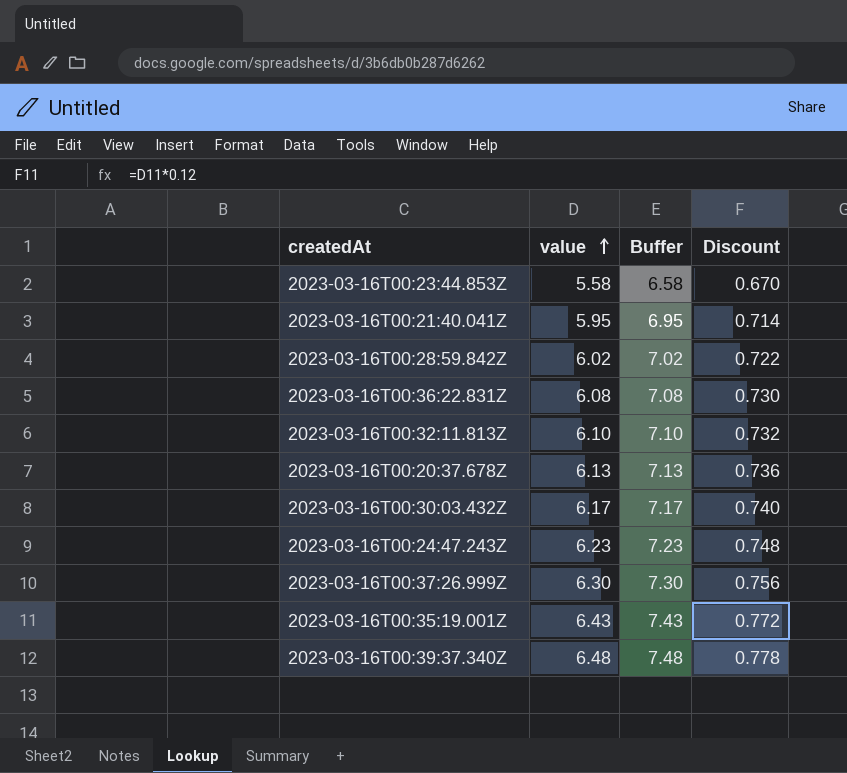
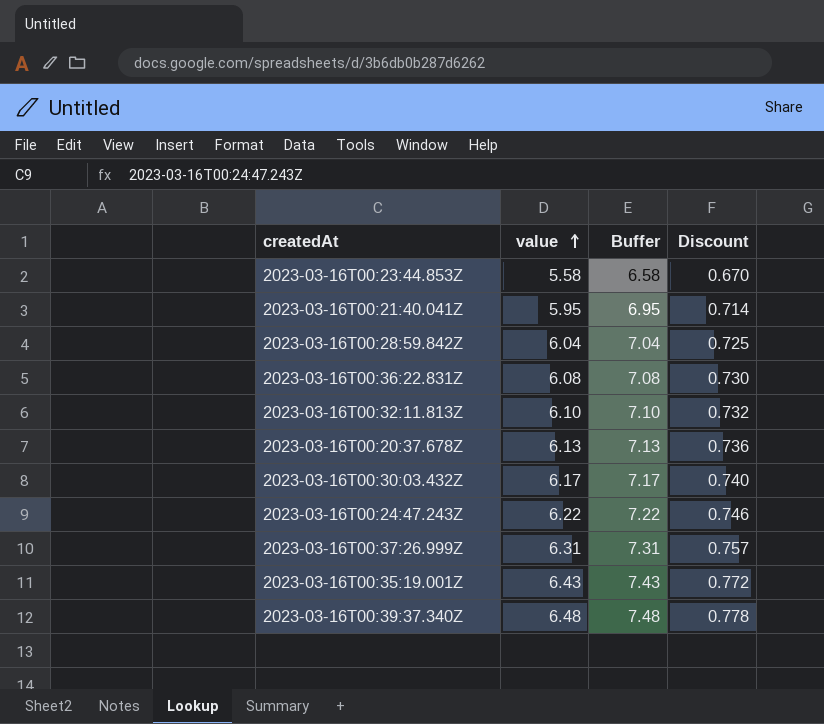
2023-03-16T00:28:59.842Z | value: 6.02 -> 6.04
2023-03-16T00:28:59.842Z | Buffer: 7.02 -> 7.04
2023-03-16T00:28:59.842Z | Discount: 0.722 -> 0.725
2023-03-16T00:24:47.243Z | value: 6.23 -> 6.22
2023-03-16T00:24:47.243Z | Buffer: 7.23 -> 7.22
2023-03-16T00:24:47.243Z | Discount: 0.748 -> 0.746
2023-03-16T00:37:26.999Z | value: 6.30 -> 6.31
2023-03-16T00:37:26.999Z | Buffer: 7.30 -> 7.31
2023-03-16T00:37:26.999Z | Discount: 0.756 -> 0.757

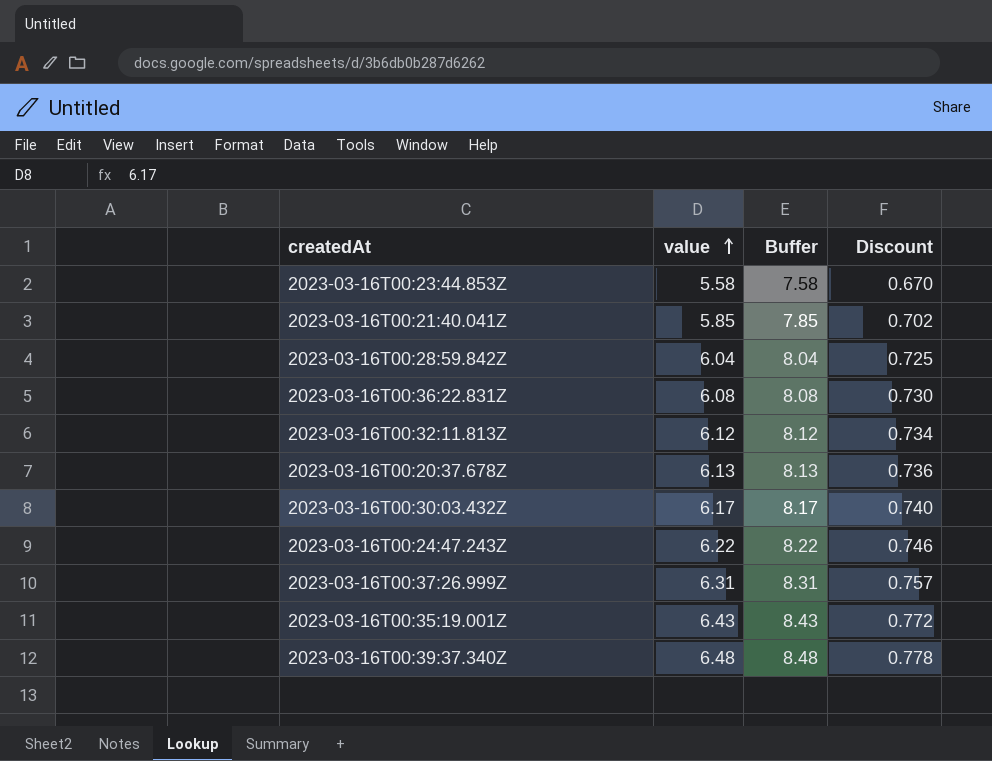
column Buffer | formula: [value] + 1 -> [value] + 2
2023-03-16T00:21:40.041Z | value: 5.95 -> 5.85
2023-03-16T00:21:40.041Z | Discount: 0.714 -> 0.702
2023-03-16T00:32:11.813Z | value: 6.10 -> 6.12
2023-03-16T00:32:11.813Z | Discount: 0.732 -> 0.734

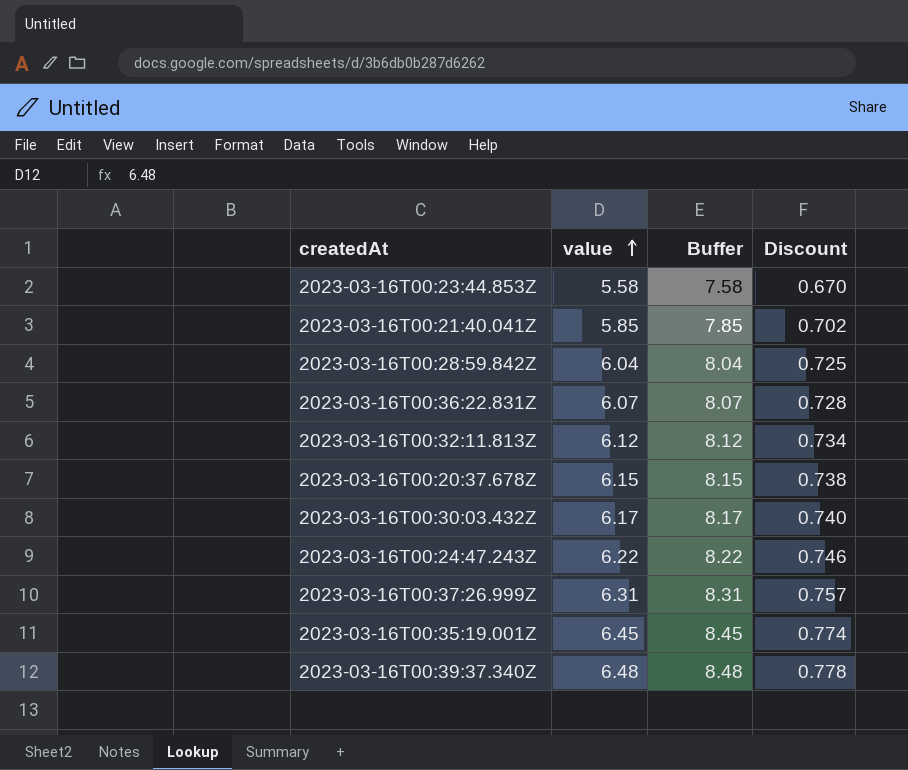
2023-03-16T00:36:22.831Z | value: 6.08 -> 6.07
2023-03-16T00:36:22.831Z | Buffer: 8.08 -> 8.07
2023-03-16T00:36:22.831Z | Discount: 0.730 -> 0.728
2023-03-16T00:20:37.678Z | value: 6.13 -> 6.15
2023-03-16T00:20:37.678Z | Buffer: 8.13 -> 8.15
2023-03-16T00:20:37.678Z | Discount: 0.736 -> 0.738
2023-03-16T00:35:19.001Z | value: 6.43 -> 6.45
2023-03-16T00:35:19.001Z | Buffer: 8.43 -> 8.45
2023-03-16T00:35:19.001Z | Discount: 0.772 -> 0.774

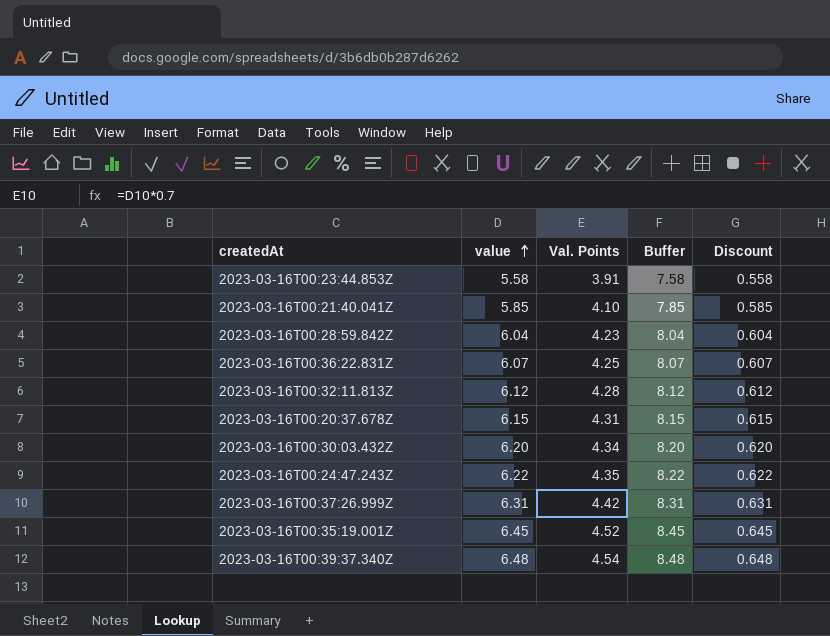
column Val. Points | formula: none -> [value] * 0.7
column Discount | formula: [value] * 0.12 -> [value] * 0.1
2023-03-16T00:30:03.432Z | value: 6.17 -> 6.20
2023-03-16T00:30:03.432Z | Buffer: 8.17 -> 8.20

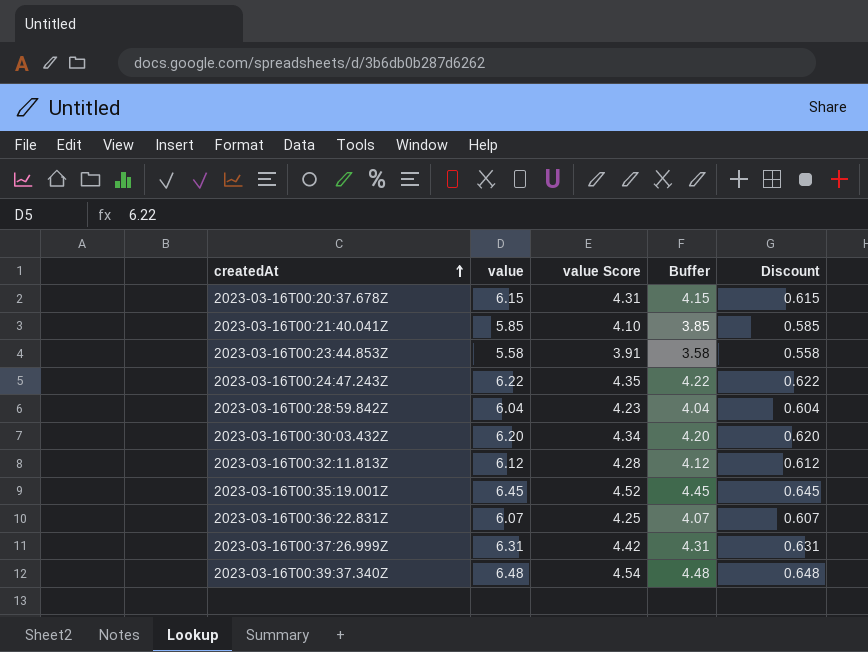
row order: value ascending -> createdAt ascending
column name: Val. Points -> value Score
column Buffer | formula: [value] + 2 -> [value] - 2

